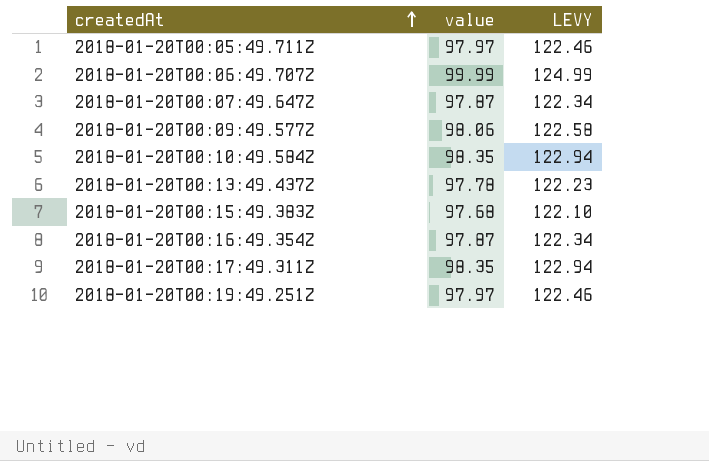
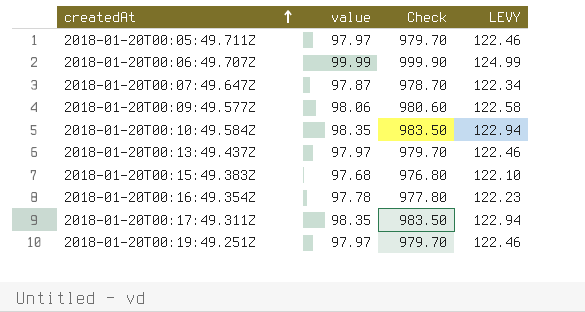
column Check | formula: none -> [value] * 10
2018-01-20T00:13:49.437Z | value: 97.78 -> 97.97
2018-01-20T00:13:49.437Z | LEVY: 122.23 -> 122.46
2018-01-20T00:16:49.354Z | value: 97.87 -> 97.78
2018-01-20T00:16:49.354Z | LEVY: 122.34 -> 122.23

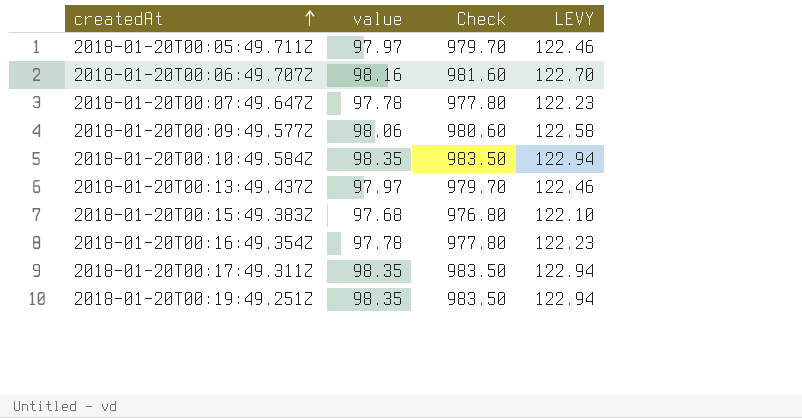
2018-01-20T00:06:49.707Z | value: 99.99 -> 98.16
2018-01-20T00:06:49.707Z | Check: 999.90 -> 981.60
2018-01-20T00:06:49.707Z | LEVY: 124.99 -> 122.70
2018-01-20T00:07:49.647Z | value: 97.87 -> 97.78
2018-01-20T00:07:49.647Z | Check: 978.70 -> 977.80
2018-01-20T00:07:49.647Z | LEVY: 122.34 -> 122.23
2018-01-20T00:19:49.251Z | value: 97.97 -> 98.35
2018-01-20T00:19:49.251Z | Check: 979.70 -> 983.50
2018-01-20T00:19:49.251Z | LEVY: 122.46 -> 122.94

